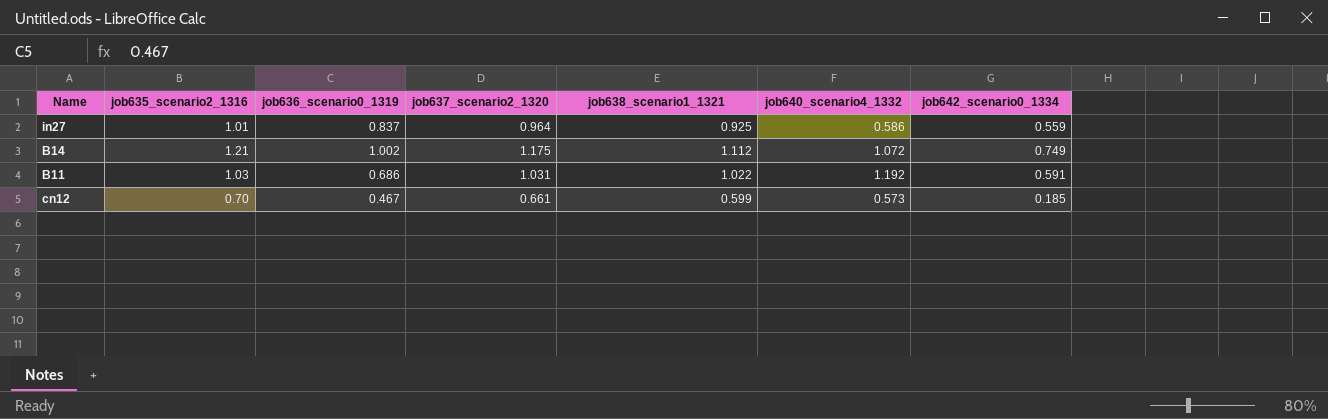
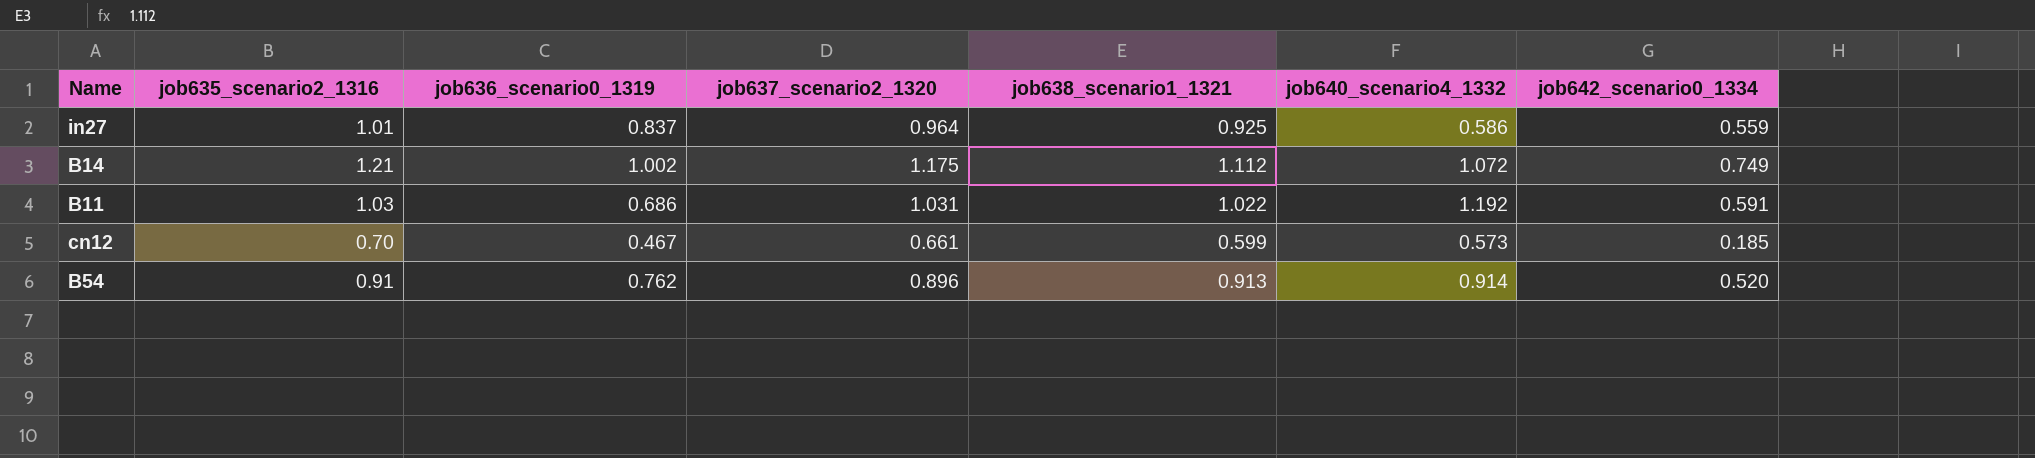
row B54: none -> 0.91 | 0.762 | 0.896 | 0.913 | 0.914 | 0.520

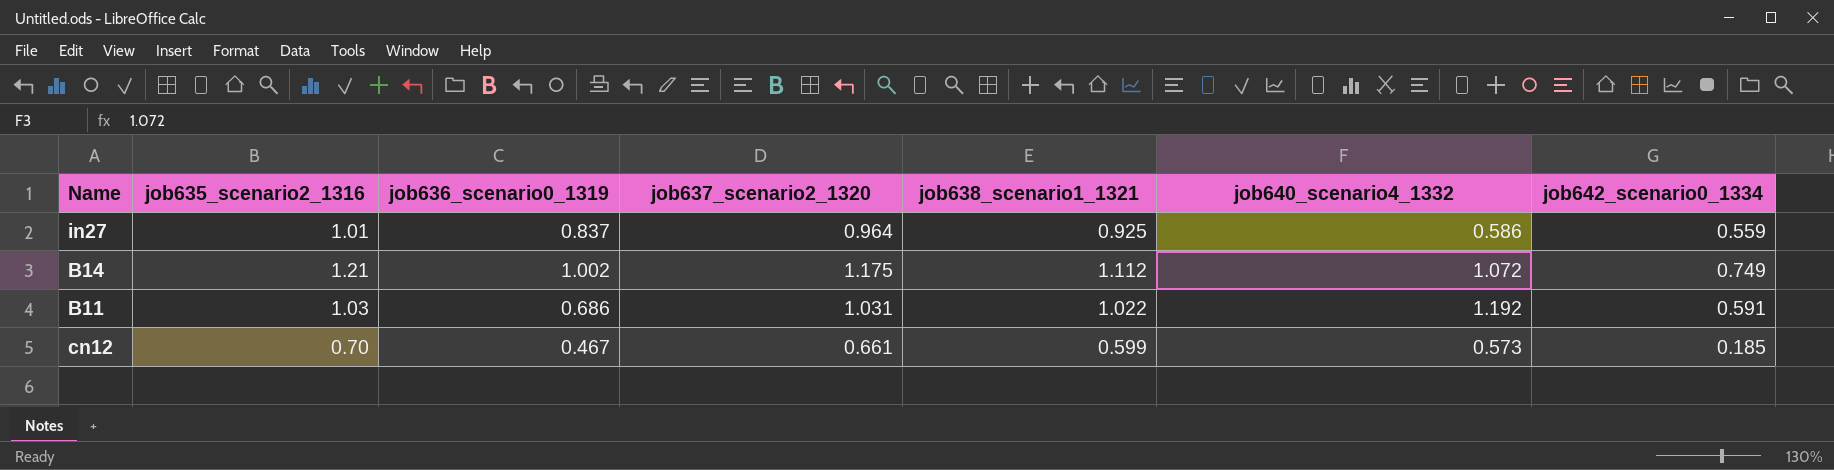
row B54: 0.91 | 0.762 | 0.896 | 0.913 | 0.914 | 0.520 -> none

